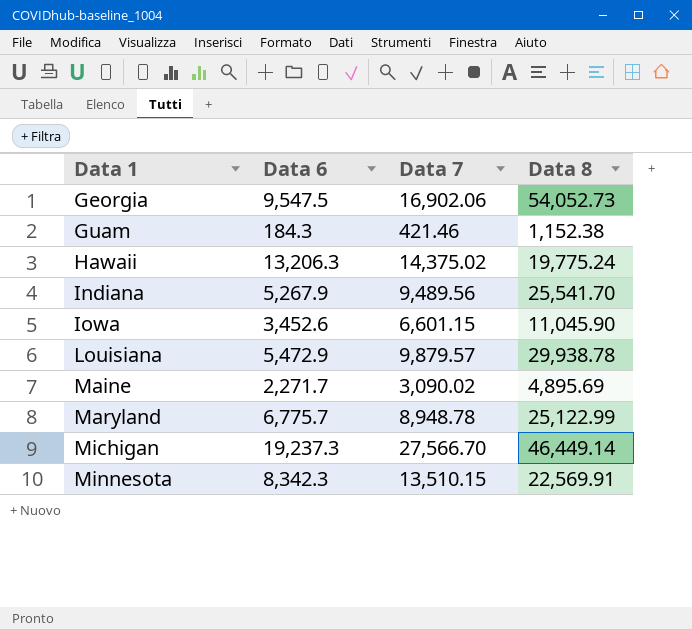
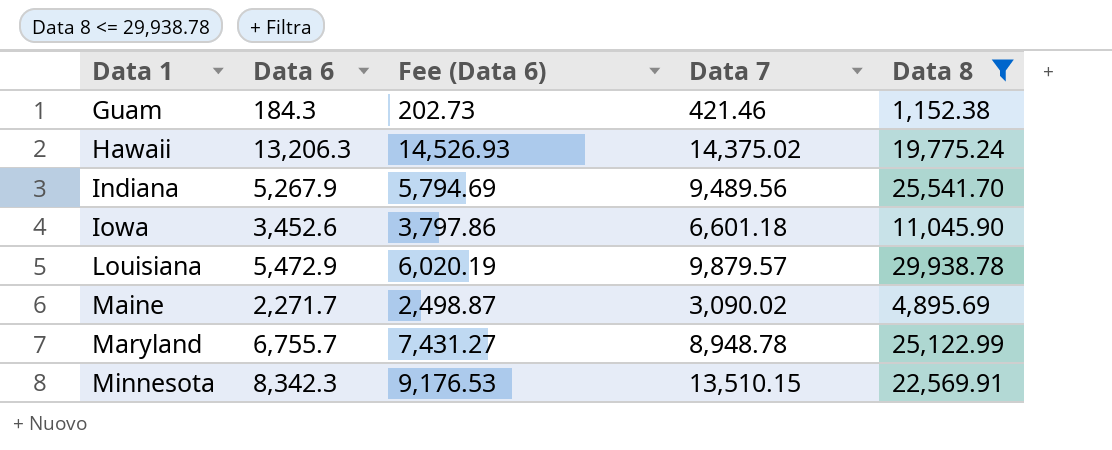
filter: none -> Data 8 <= 29,938.78
column Fee (Data 6) | formula: none -> [Data 6] * 1.1
Iowa | Data 7: 6,601.15 -> 6,601.18
Maryland | Data 6: 6,775.7 -> 6,755.7

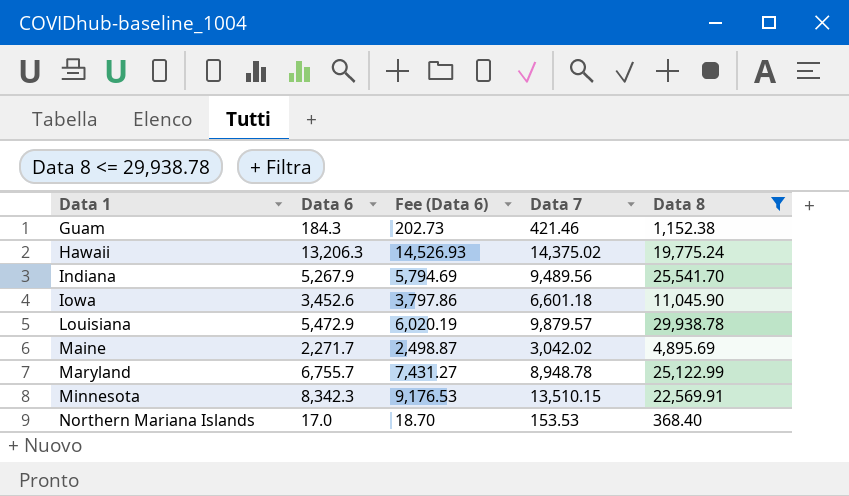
Maine | Data 7: 3,090.02 -> 3,042.02
row Northern Mariana Islands: none -> 17.0 | 18.70 | 153.53 | 368.40

